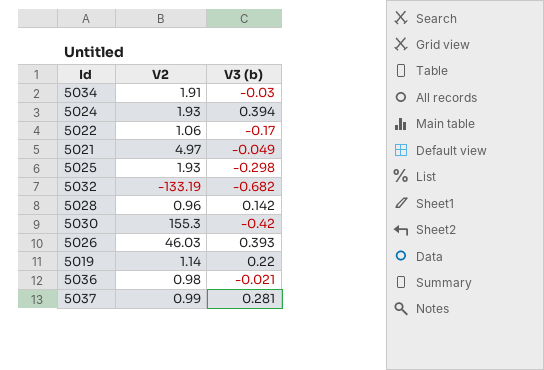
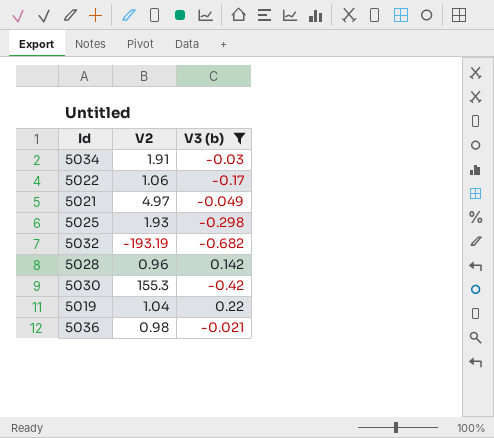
filter: none -> V3 (b) <= 0.22
5032 | V2: -133.19 -> -193.19
5019 | V2: 1.14 -> 1.04

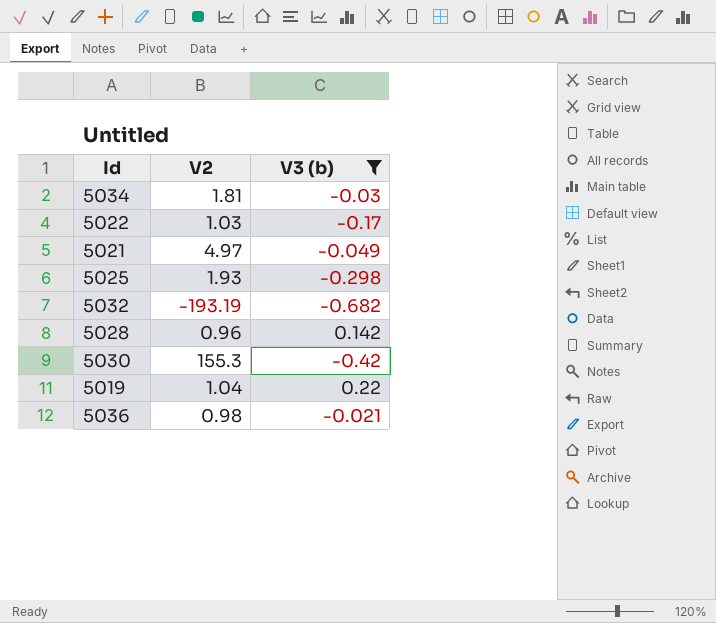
5034 | V2: 1.91 -> 1.81
5022 | V2: 1.06 -> 1.03

